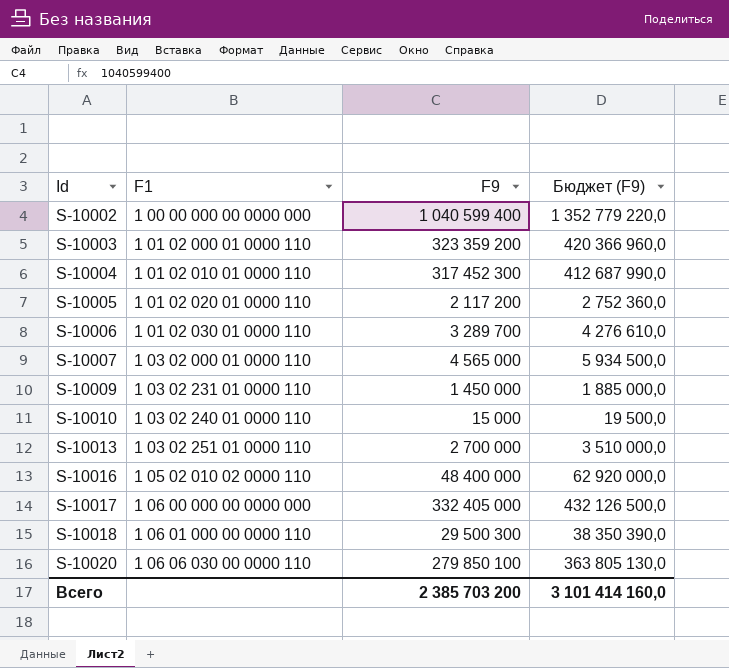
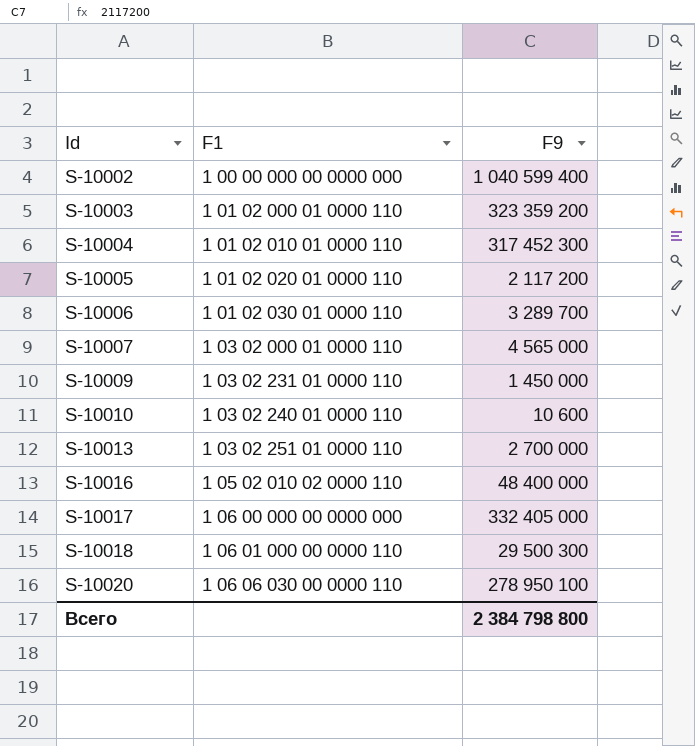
column Бюджет (F9) | formula: [F9] * 1,3 -> none
S-10010 | F9: 15 000 -> 10 600
S-10020 | F9: 279 850 100 -> 278 950 100
Всего | F9: 2 385 703 200 -> 2 384 798 800

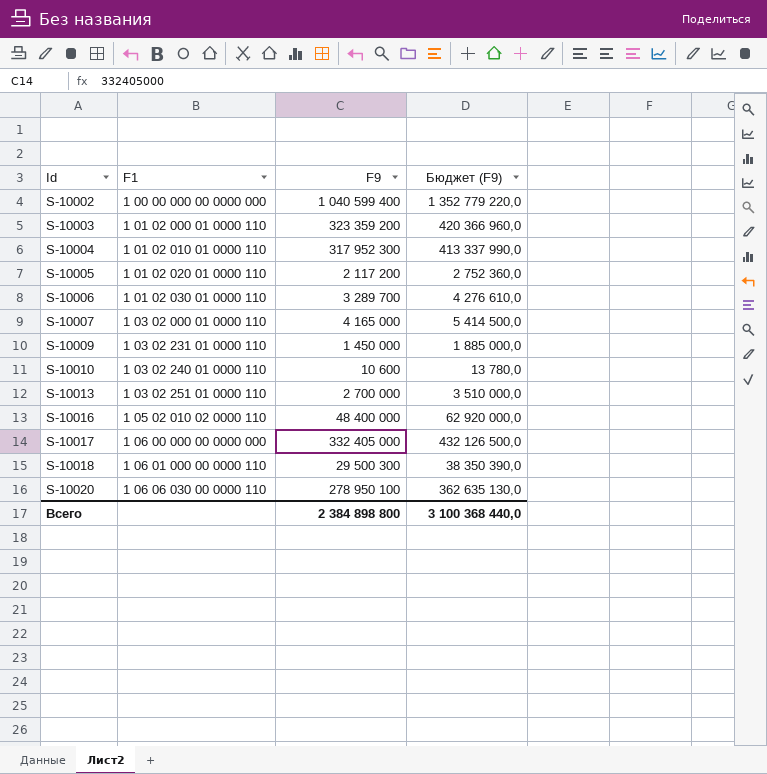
column Бюджет (F9) | formula: none -> [F9] * 1,3
S-10004 | F9: 317 452 300 -> 317 952 300
S-10007 | F9: 4 565 000 -> 4 165 000
Всего | F9: 2 384 798 800 -> 2 384 898 800

